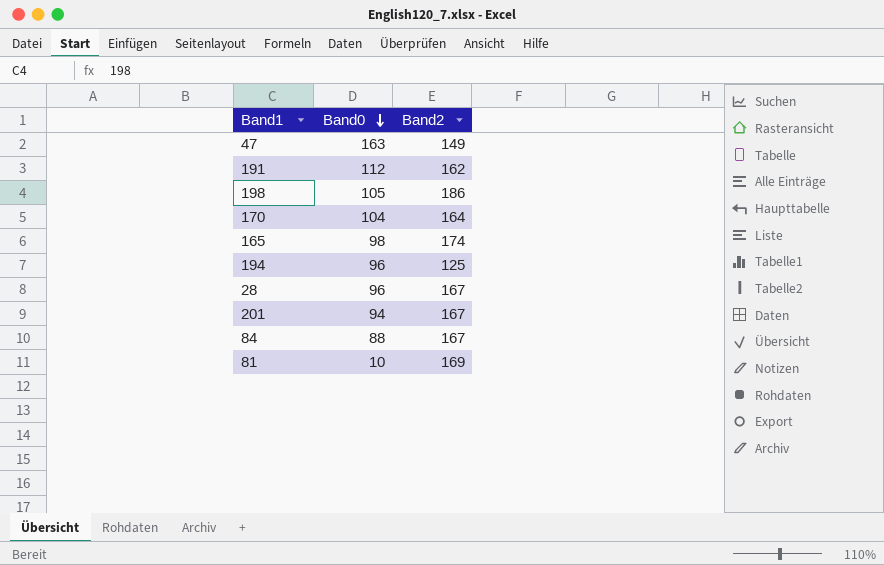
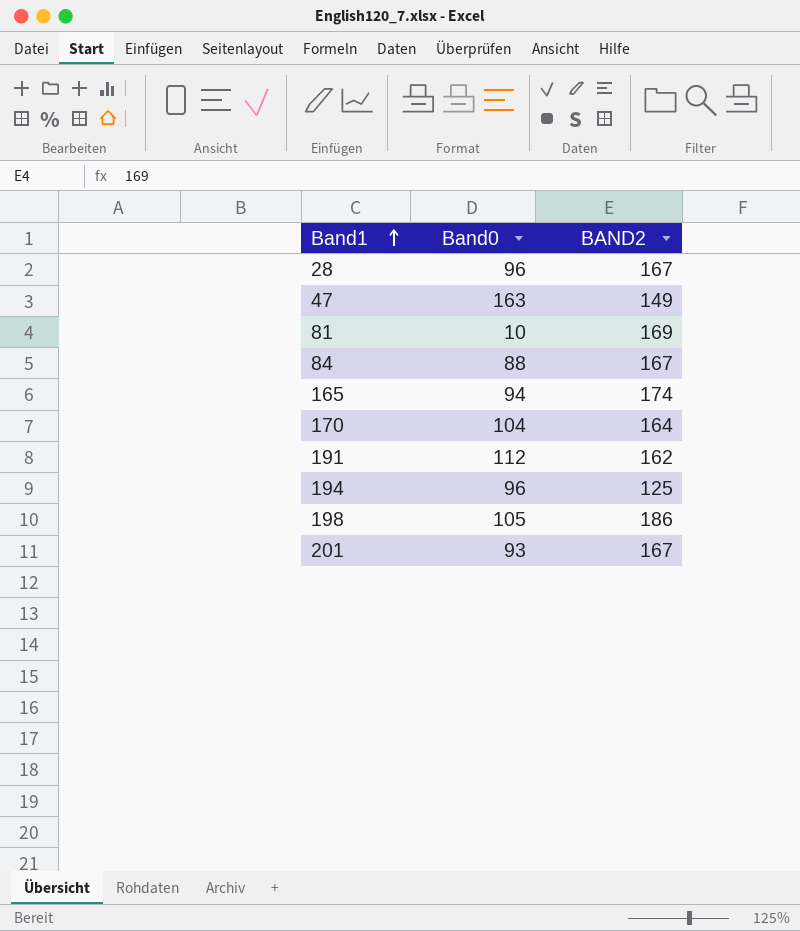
row order: Band0 descending -> Band1 ascending
column name: Band2 -> BAND2
165 | Band0: 98 -> 94
201 | Band0: 94 -> 93

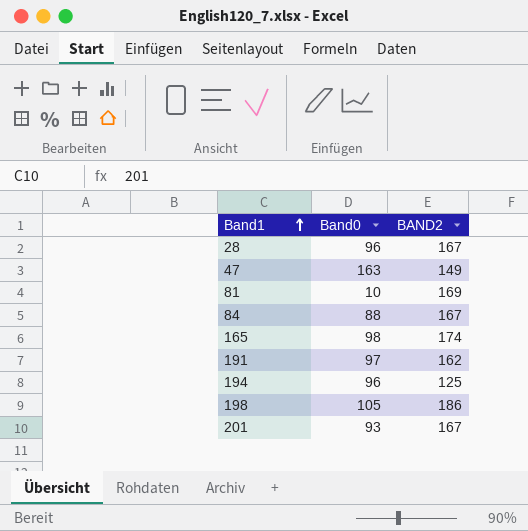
row 170: 104 | 164 -> none
165 | Band0: 94 -> 98
191 | Band0: 112 -> 97

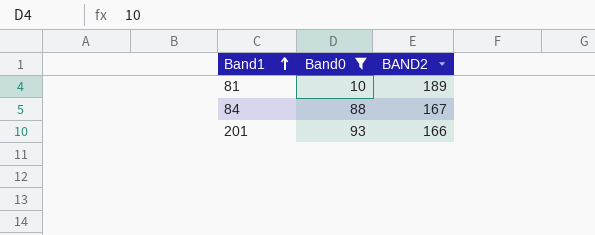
filter: none -> Band0 <= 93
81 | BAND2: 169 -> 189
201 | BAND2: 167 -> 166

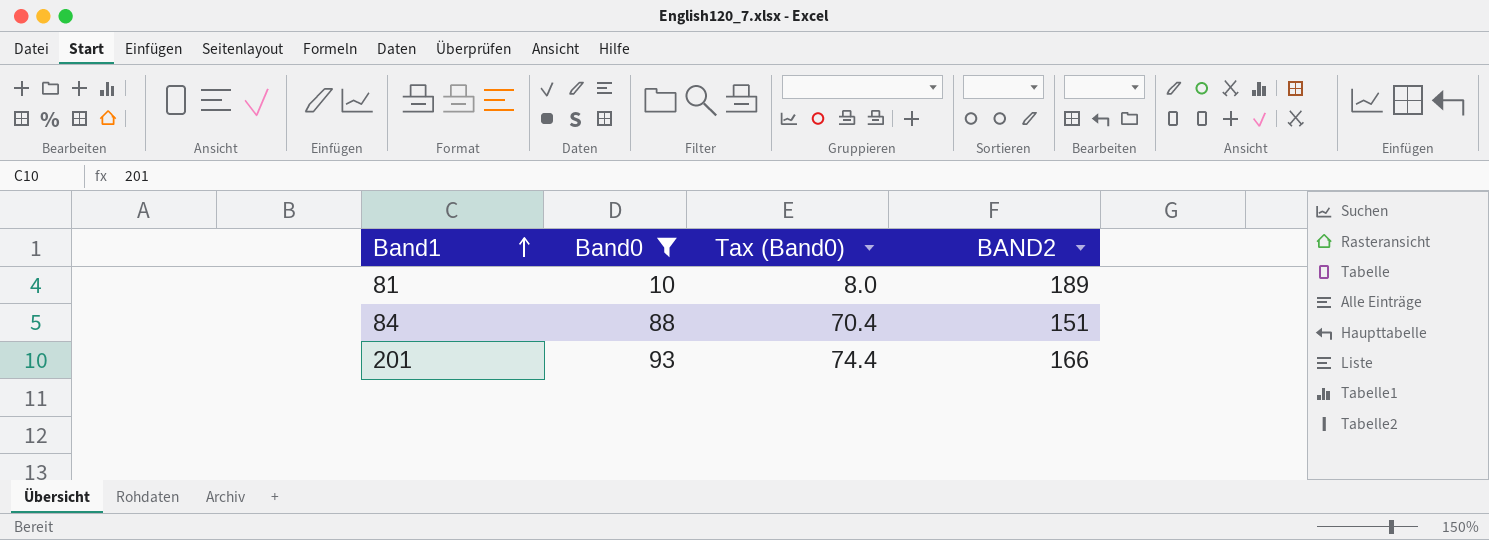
column Tax (Band0) | formula: none -> [Band0] * 0.8
84 | BAND2: 167 -> 151

